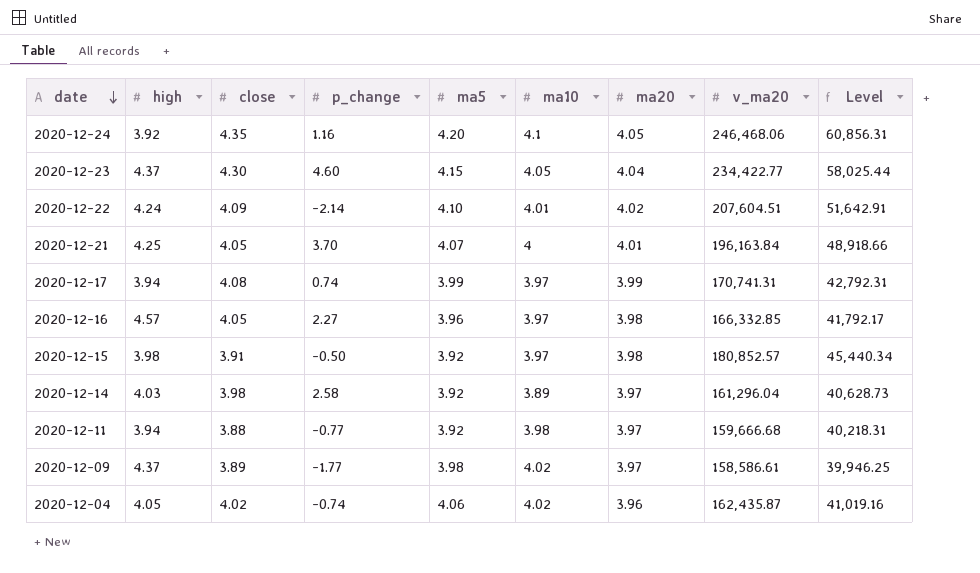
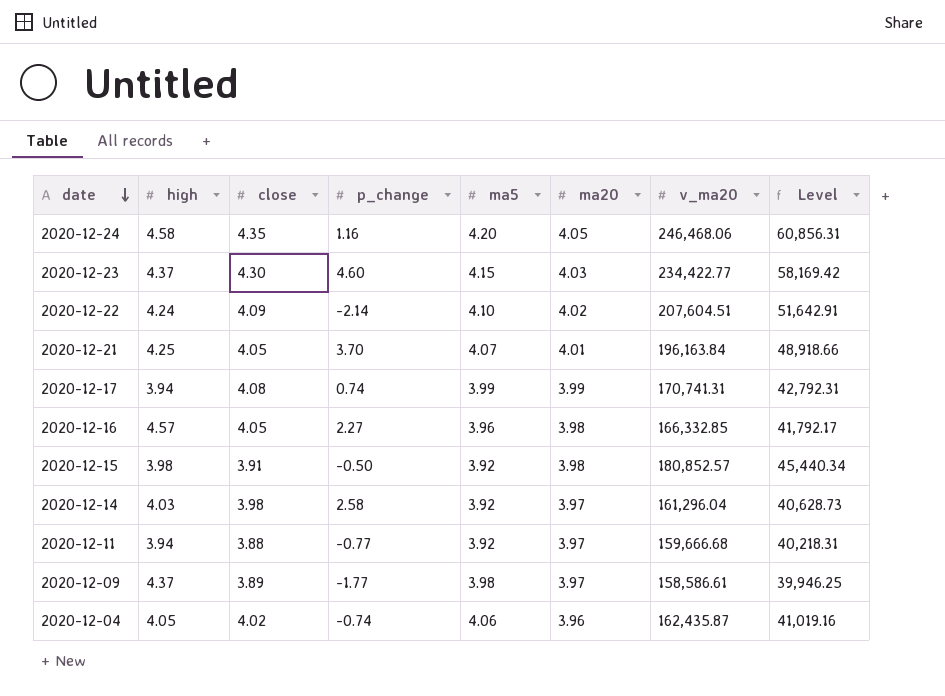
column ma10 | position: 6 -> none
2020-12-24 | high: 3.92 -> 4.58
2020-12-23 | ma20: 4.04 -> 4.03
2020-12-23 | Level: 58,025.44 -> 58,169.42

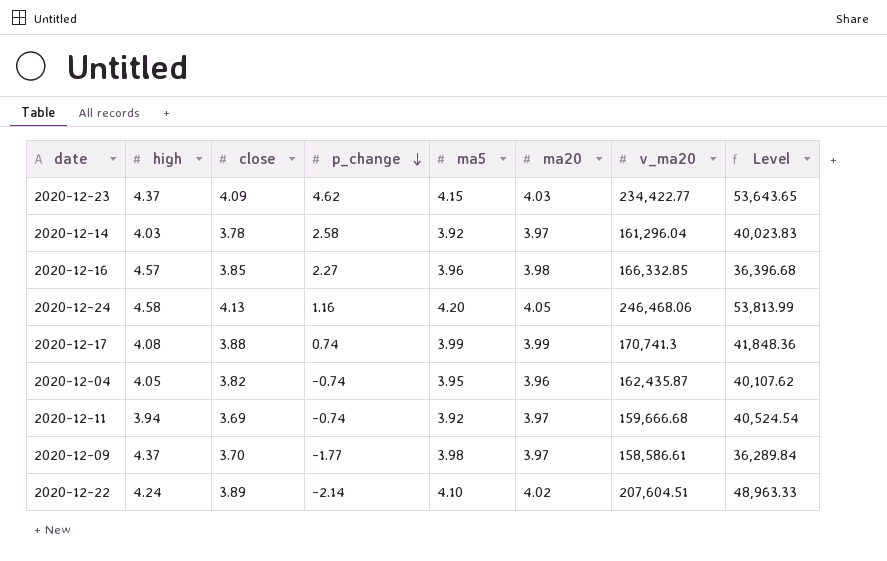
row order: date descending -> p_change descending
column Level | formula: [v_ma20] / [ma20] -> [v_ma20] / [high]
row 2020-12-21: 4.25 | 4.05 | 3.70 | 4.07 | 4.01 | 196,163.84 | 48,918.66 -> none
row 2020-12-15: 3.98 | 3.91 | -0.50 | 3.92 | 3.98 | 180,852.57 | 45,440.34 -> none
2020-12-23 | close: 4.30 -> 4.09
2020-12-23 | p_change: 4.60 -> 4.62
2020-12-14 | close: 3.98 -> 3.78
2020-12-16 | close: 4.05 -> 3.85
2020-12-24 | close: 4.35 -> 4.13
2020-12-17 | high: 3.94 -> 4.08
2020-12-17 | close: 4.08 -> 3.88
2020-12-17 | v_ma20: 170,741.31 -> 170,741.3
2020-12-04 | close: 4.02 -> 3.82
2020-12-04 | ma5: 4.06 -> 3.95
2020-12-11 | close: 3.88 -> 3.69
2020-12-11 | p_change: -0.77 -> -0.74
2020-12-09 | close: 3.89 -> 3.70
2020-12-22 | close: 4.09 -> 3.89

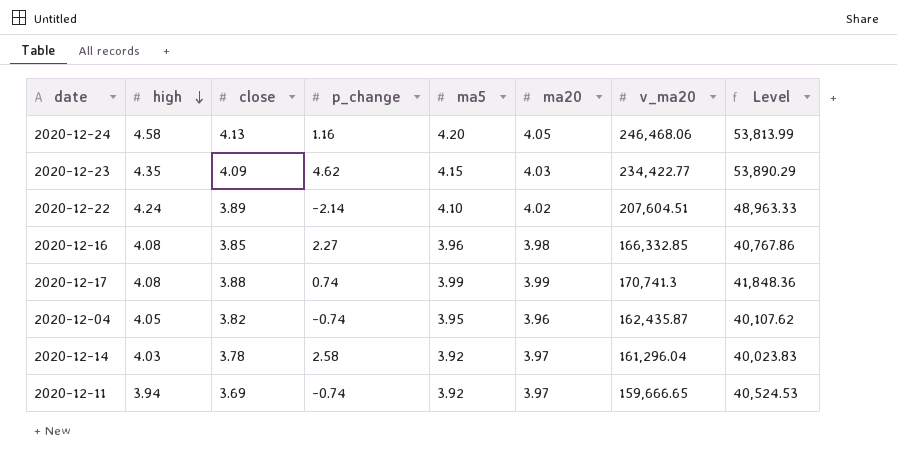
row order: p_change descending -> high descending
row 2020-12-09: 4.37 | 3.70 | -1.77 | 3.98 | 3.97 | 158,586.61 | 36,289.84 -> none
2020-12-23 | high: 4.37 -> 4.35
2020-12-23 | Level: 53,643.65 -> 53,890.29
2020-12-16 | high: 4.57 -> 4.08
2020-12-16 | Level: 36,396.68 -> 40,767.86
2020-12-11 | v_ma20: 159,666.68 -> 159,666.65
2020-12-11 | Level: 40,524.54 -> 40,524.53

